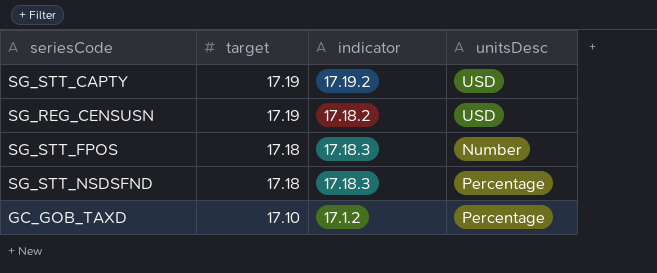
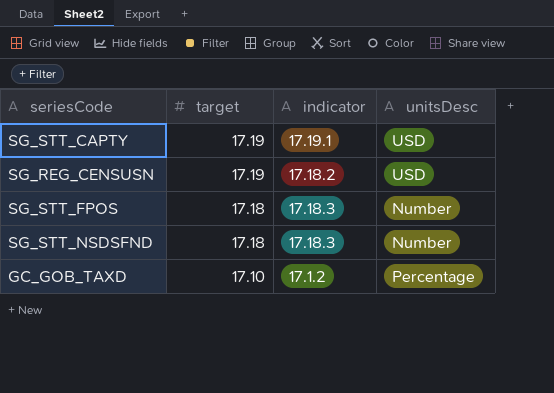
SG_STT_CAPTY | indicator: 17.19.2 -> 17.19.1
SG_STT_NSDSFND | unitsDesc: Percentage -> Number

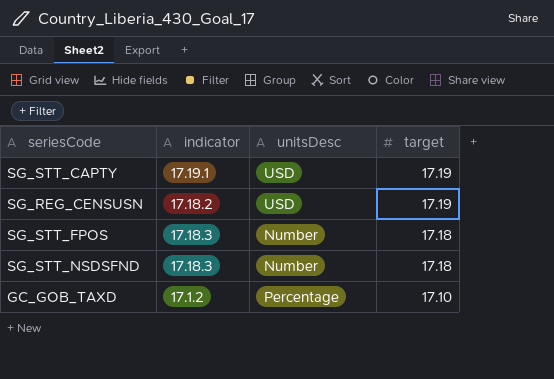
column target | position: 2 -> 4

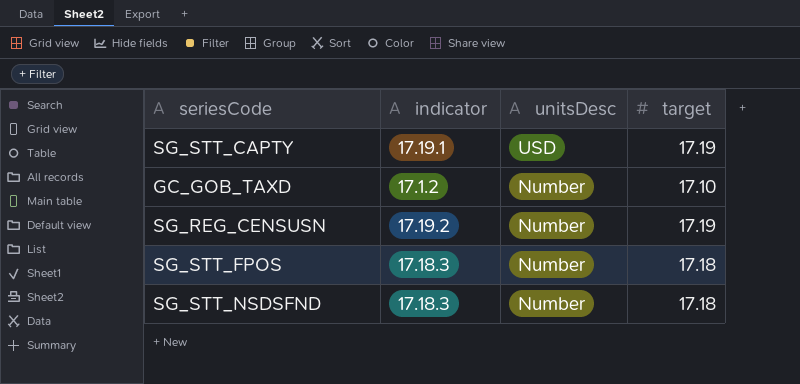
row order: target descending -> unitsDesc descending
GC_GOB_TAXD | unitsDesc: Percentage -> Number
SG_REG_CENSUSN | indicator: 17.18.2 -> 17.19.2
SG_REG_CENSUSN | unitsDesc: USD -> Number

